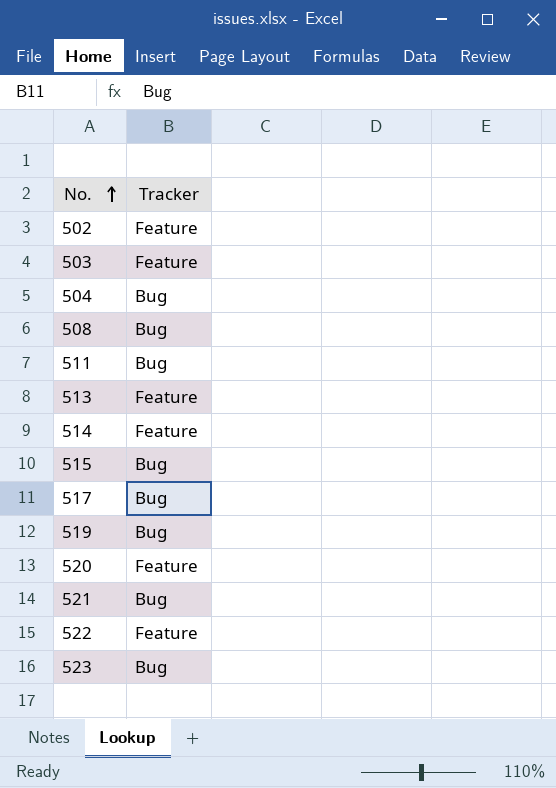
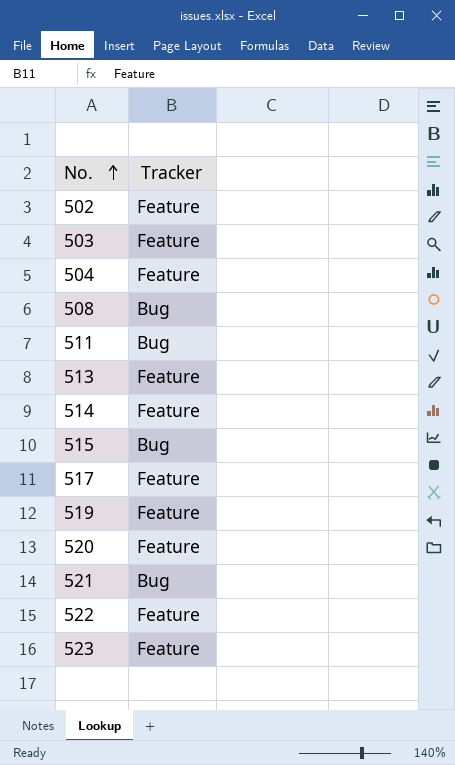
504 | Tracker: Bug -> Feature
517 | Tracker: Bug -> Feature
519 | Tracker: Bug -> Feature
523 | Tracker: Bug -> Feature

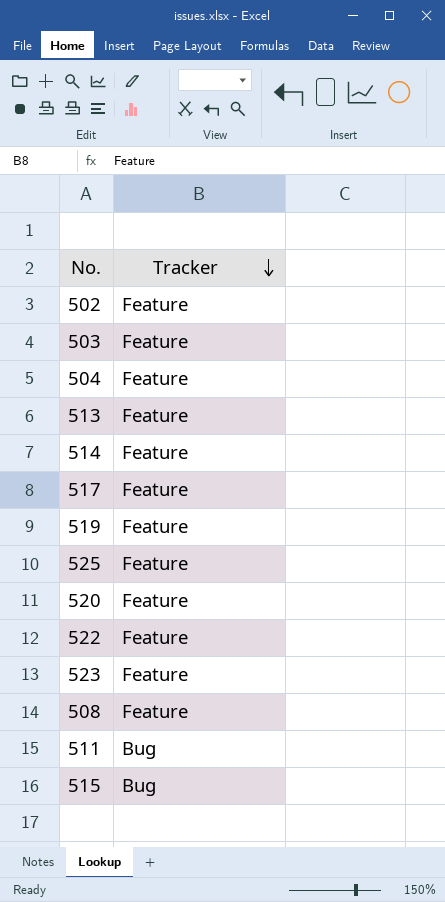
row order: No. ascending -> Tracker descending
row 521: Bug -> none
row 525: none -> Feature
508 | Tracker: Bug -> Feature

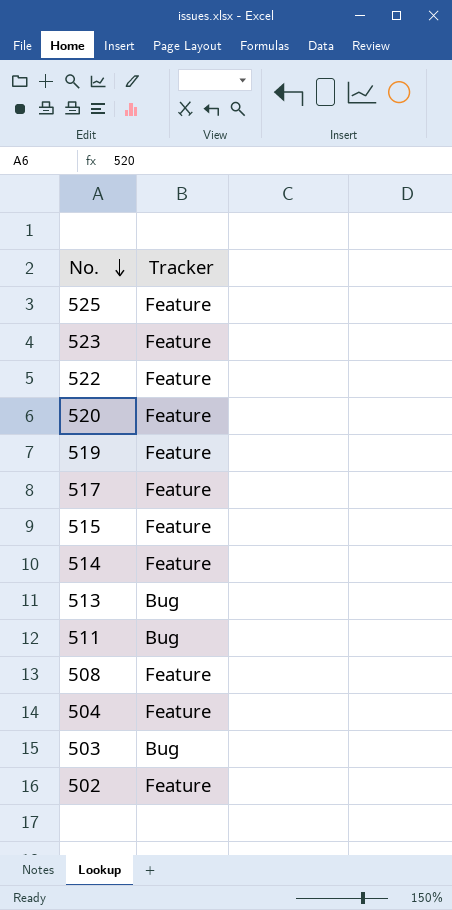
row order: Tracker descending -> No. descending
515 | Tracker: Bug -> Feature
513 | Tracker: Feature -> Bug
503 | Tracker: Feature -> Bug

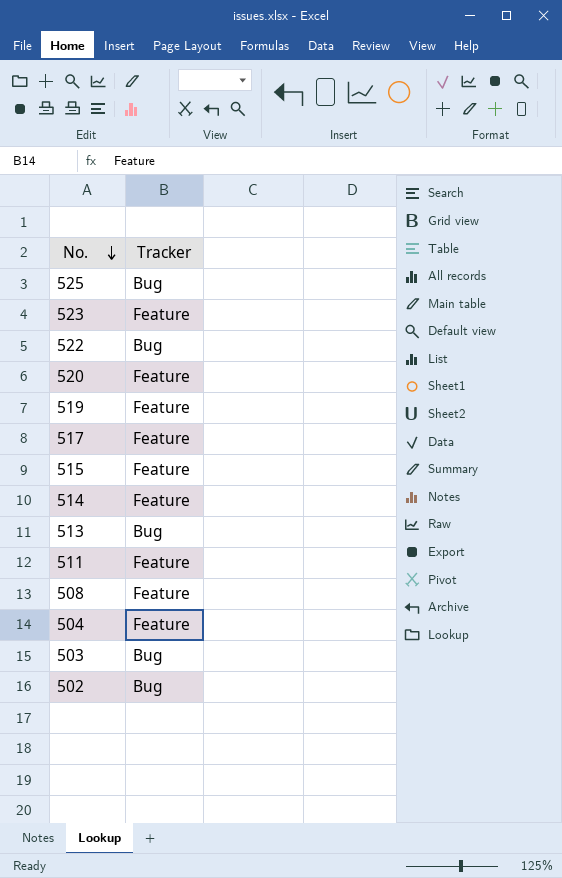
525 | Tracker: Feature -> Bug
522 | Tracker: Feature -> Bug
511 | Tracker: Bug -> Feature
502 | Tracker: Feature -> Bug

